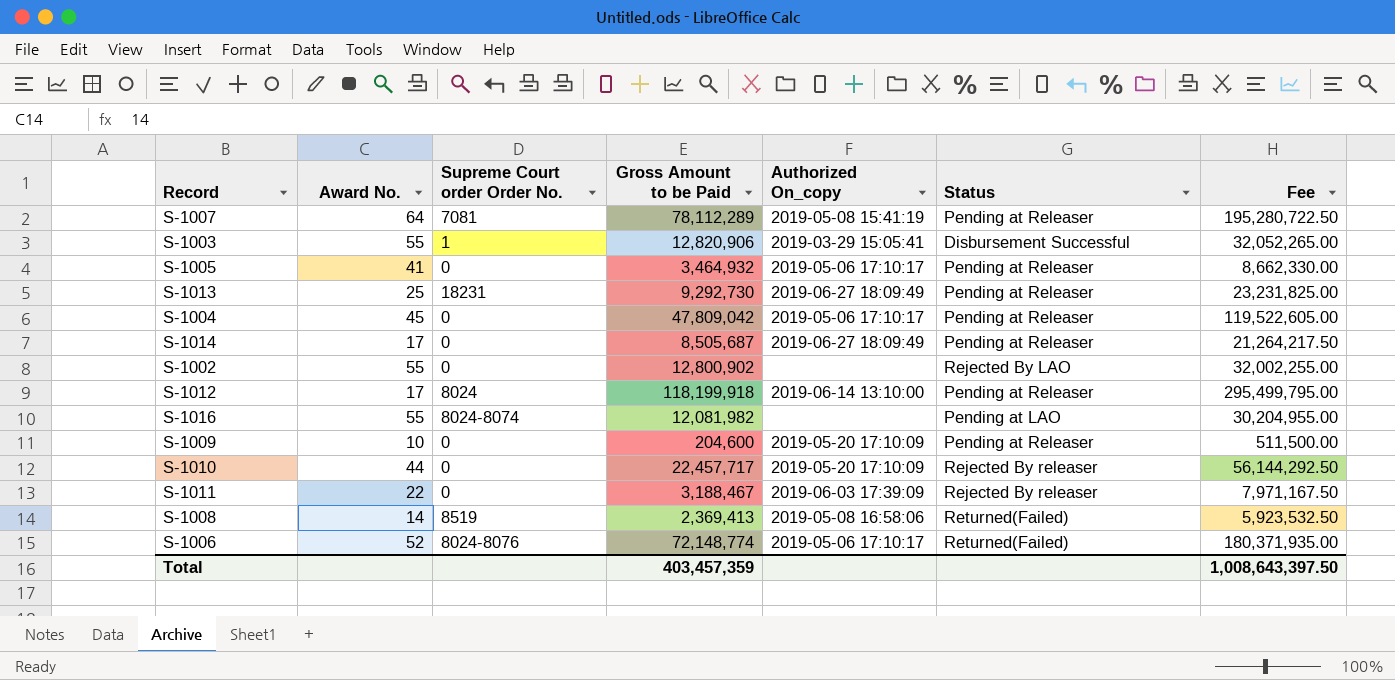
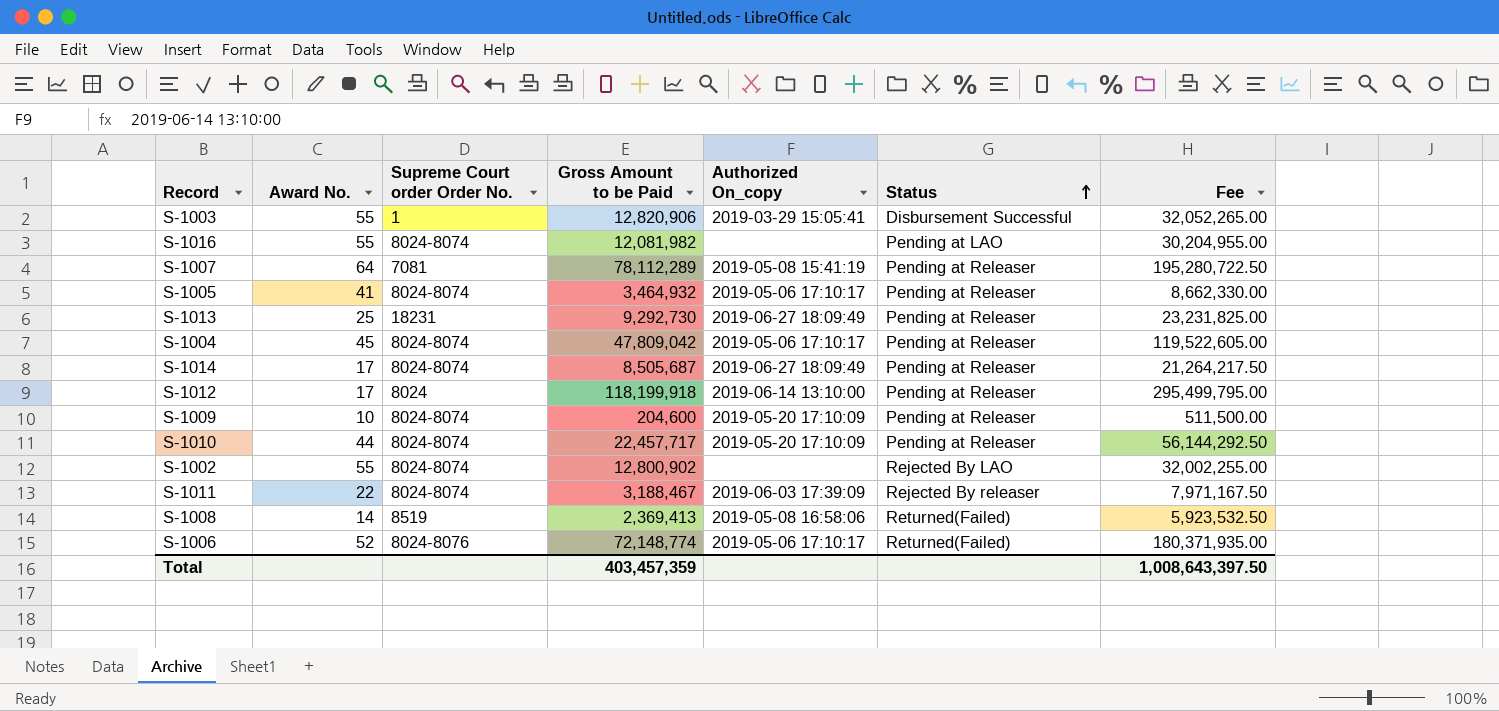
row order: none -> Status ascending
S-1005 | Supreme Court order Order No.: 0 -> 8024-8074
S-1004 | Supreme Court order Order No.: 0 -> 8024-8074
S-1014 | Supreme Court order Order No.: 0 -> 8024-8074
S-1009 | Supreme Court order Order No.: 0 -> 8024-8074
S-1010 | Supreme Court order Order No.: 0 -> 8024-8074
S-1010 | Status: Rejected By releaser -> Pending at Releaser
S-1002 | Supreme Court order Order No.: 0 -> 8024-8074
S-1011 | Supreme Court order Order No.: 0 -> 8024-8074

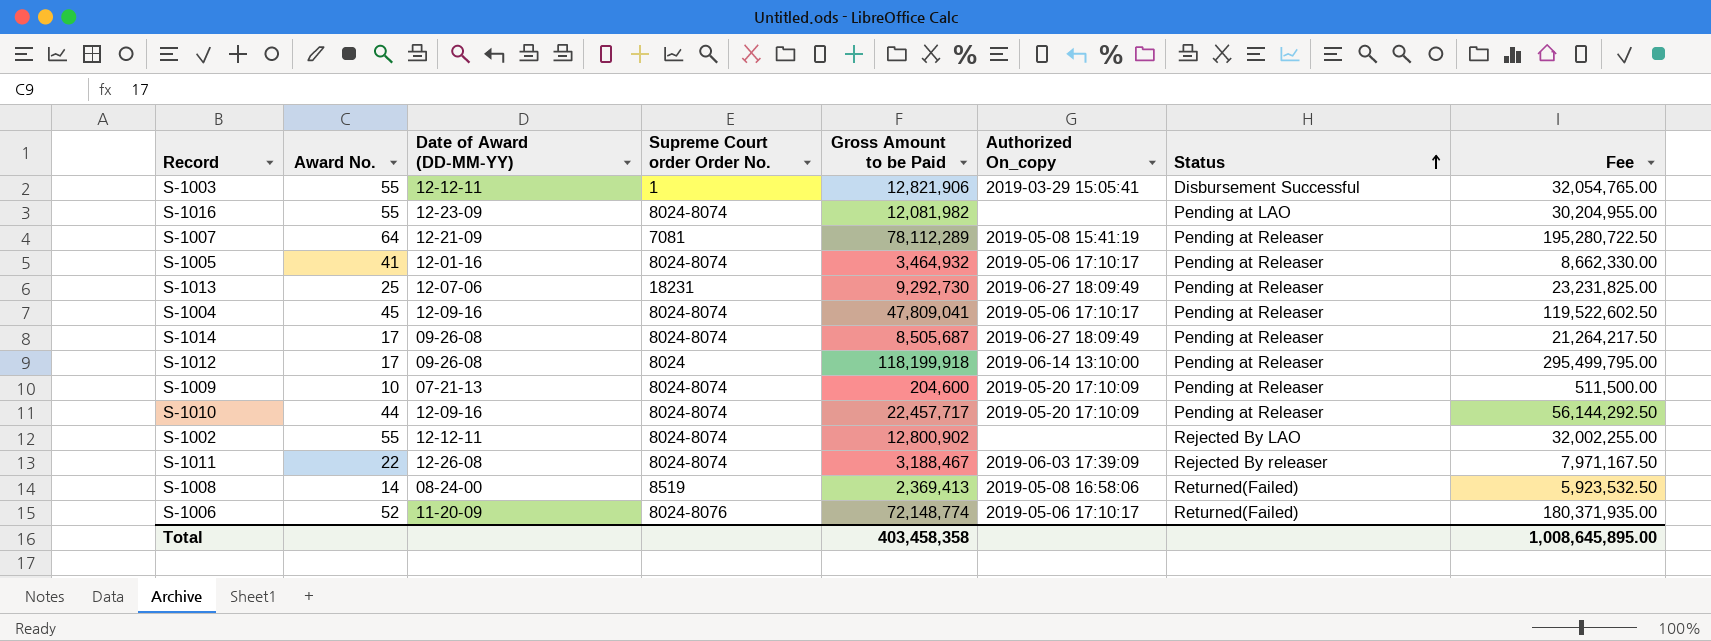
column Date of Award (DD-MM-YY) | position: none -> 3
S-1003 | Gross Amount to be Paid: 12,820,906 -> 12,821,906
S-1003 | Fee: 32,052,265.00 -> 32,054,765.00
S-1004 | Gross Amount to be Paid: 47,809,042 -> 47,809,041
S-1004 | Fee: 119,522,605.00 -> 119,522,602.50
Total | Gross Amount to be Paid: 403,457,359 -> 403,458,358
Total | Fee: 1,008,643,397.50 -> 1,008,645,895.00

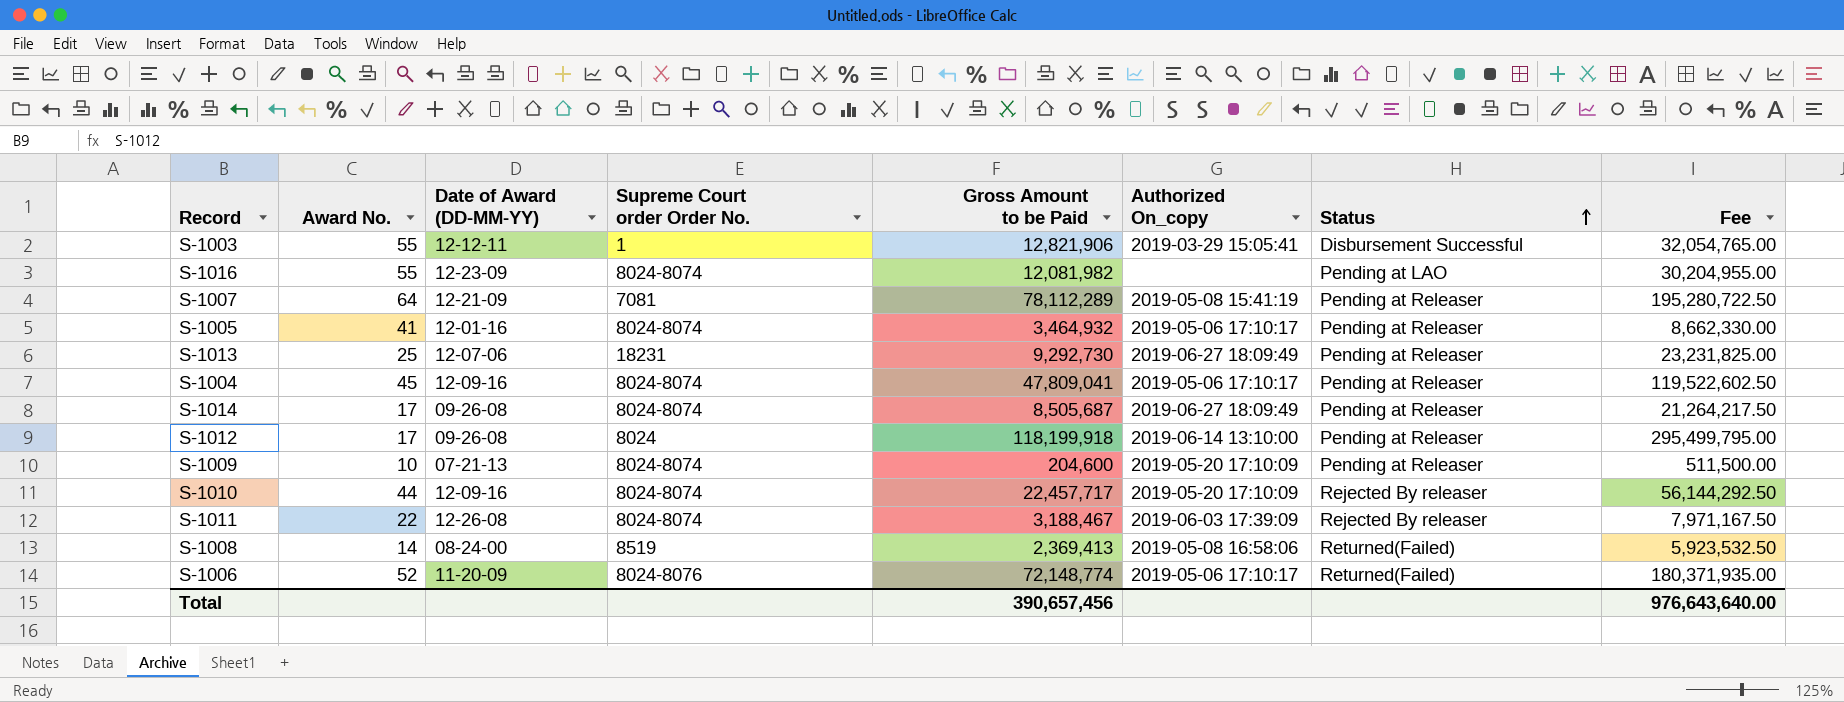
row S-1002: 55 | 12-12-11 | 8024-8074 | 12,800,902 | none | Rejected By LAO | 32,002,255.00 -> none
S-1010 | Status: Pending at Releaser -> Rejected By releaser
Total | Gross Amount to be Paid: 403,458,358 -> 390,657,456
Total | Fee: 1,008,645,895.00 -> 976,643,640.00

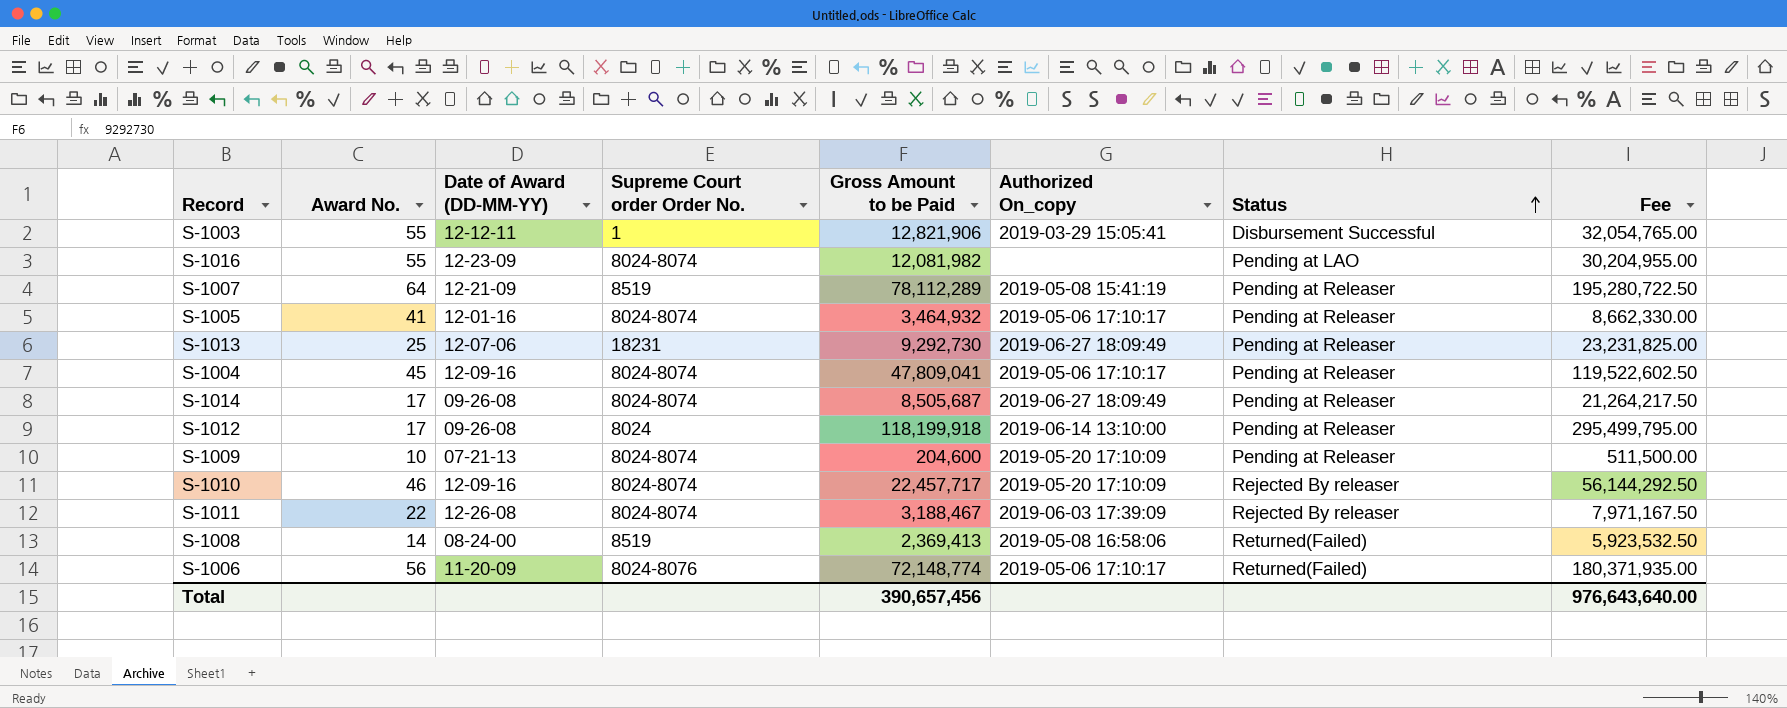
S-1007 | Supreme Court order Order No.: 7081 -> 8519
S-1010 | Award No.: 44 -> 46
S-1006 | Award No.: 52 -> 56

